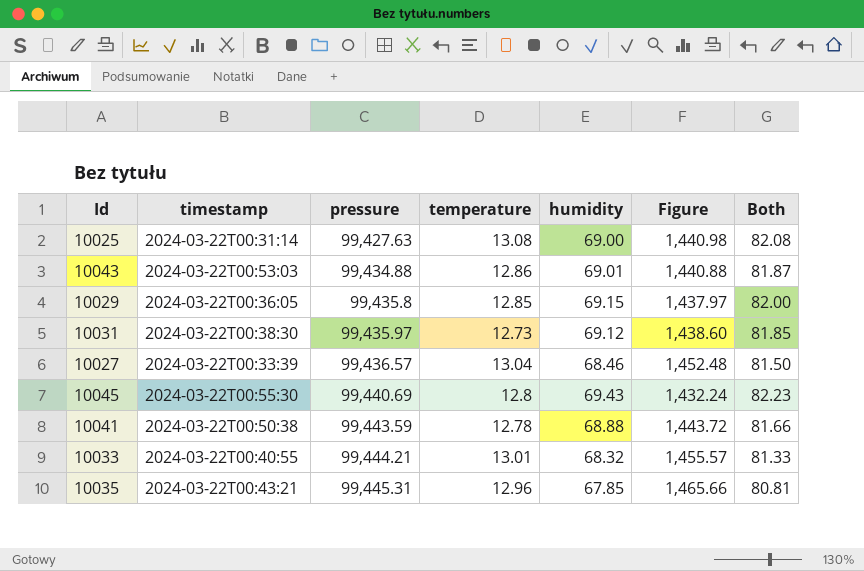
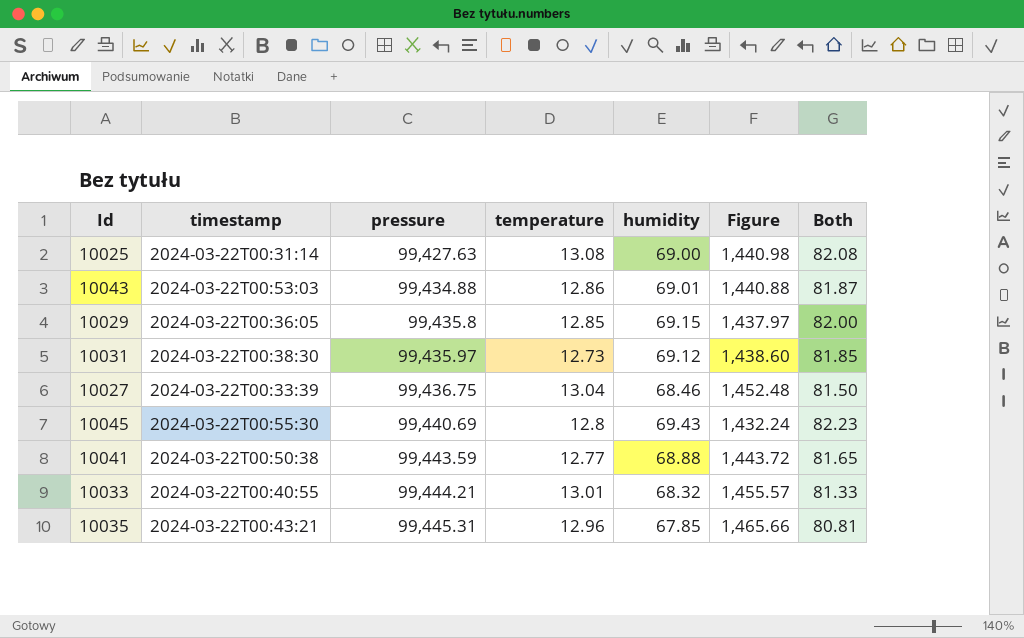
10027 | pressure: 99,436.57 -> 99,436.75
10041 | temperature: 12.78 -> 12.77
10041 | Both: 81.66 -> 81.65

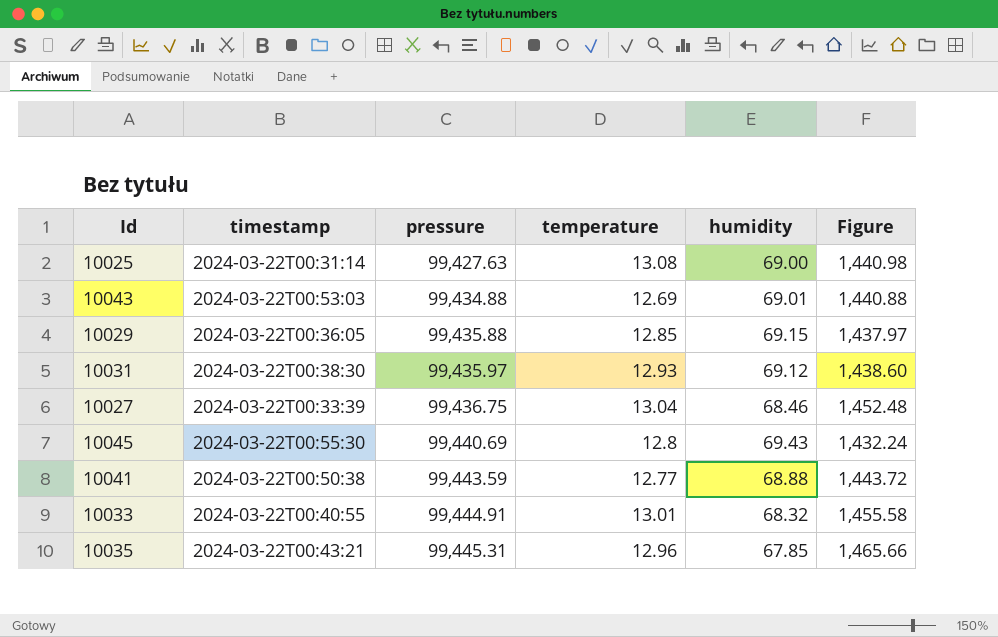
column Both | formula: [temperature] + [humidity] -> none
10043 | temperature: 12.86 -> 12.69
10029 | pressure: 99,435.8 -> 99,435.88
10031 | temperature: 12.73 -> 12.93
10033 | pressure: 99,444.21 -> 99,444.91
10033 | Figure: 1,455.57 -> 1,455.58

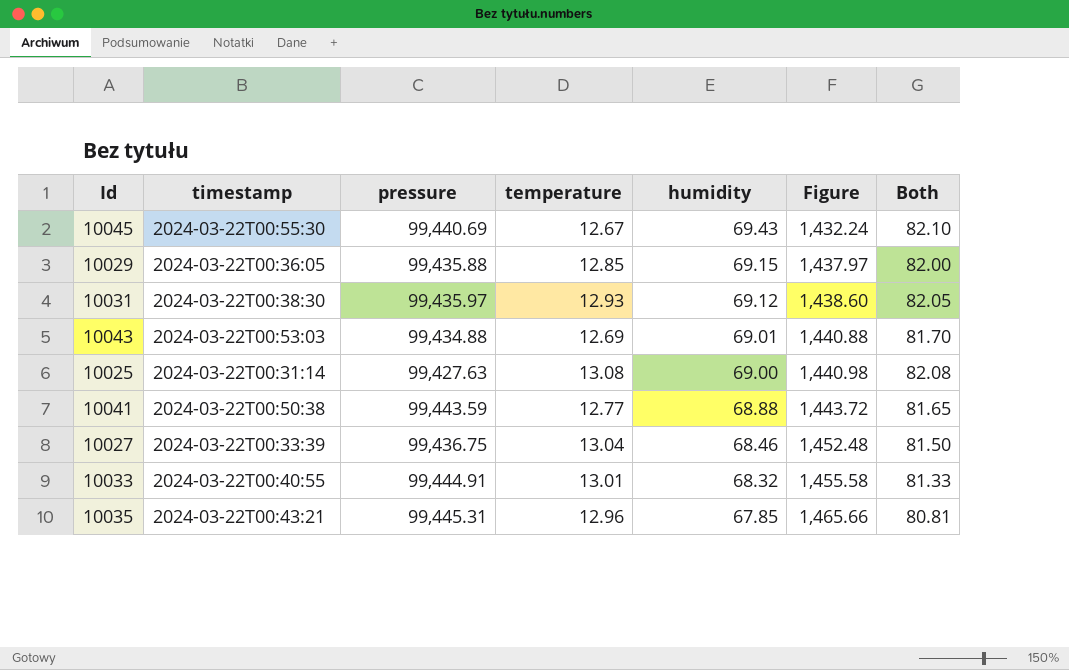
row order: pressure ascending -> humidity descending
column Both | formula: none -> [temperature] + [humidity]
10045 | temperature: 12.8 -> 12.67

